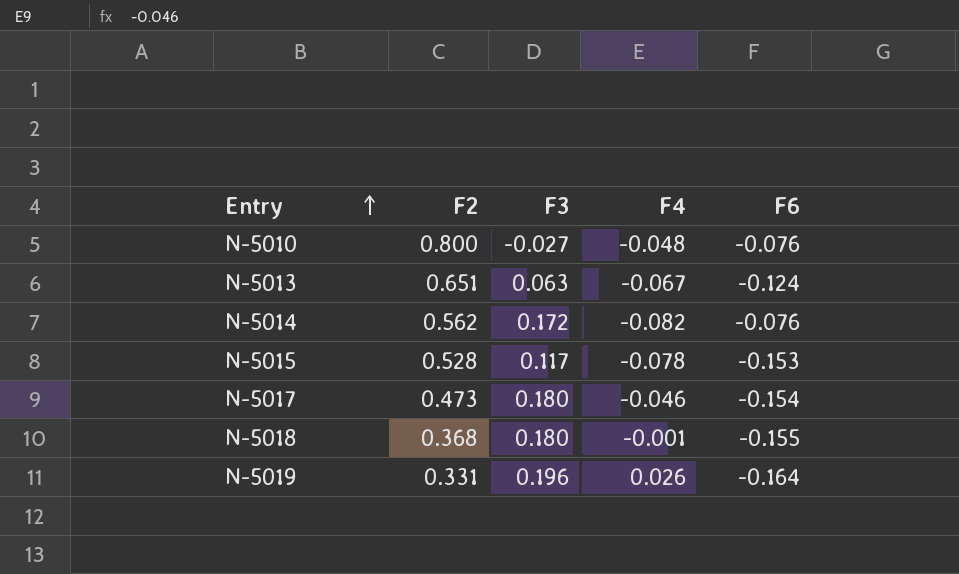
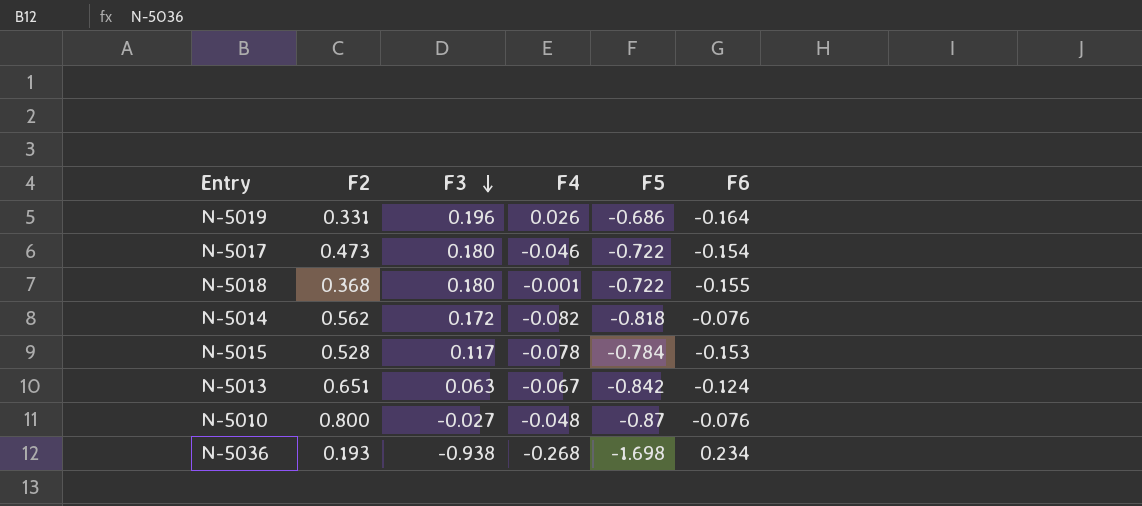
row order: Entry ascending -> F3 descending
column F5 | position: none -> 5
row N-5036: none -> 0.193 | -0.938 | -0.268 | -1.698 | 0.234

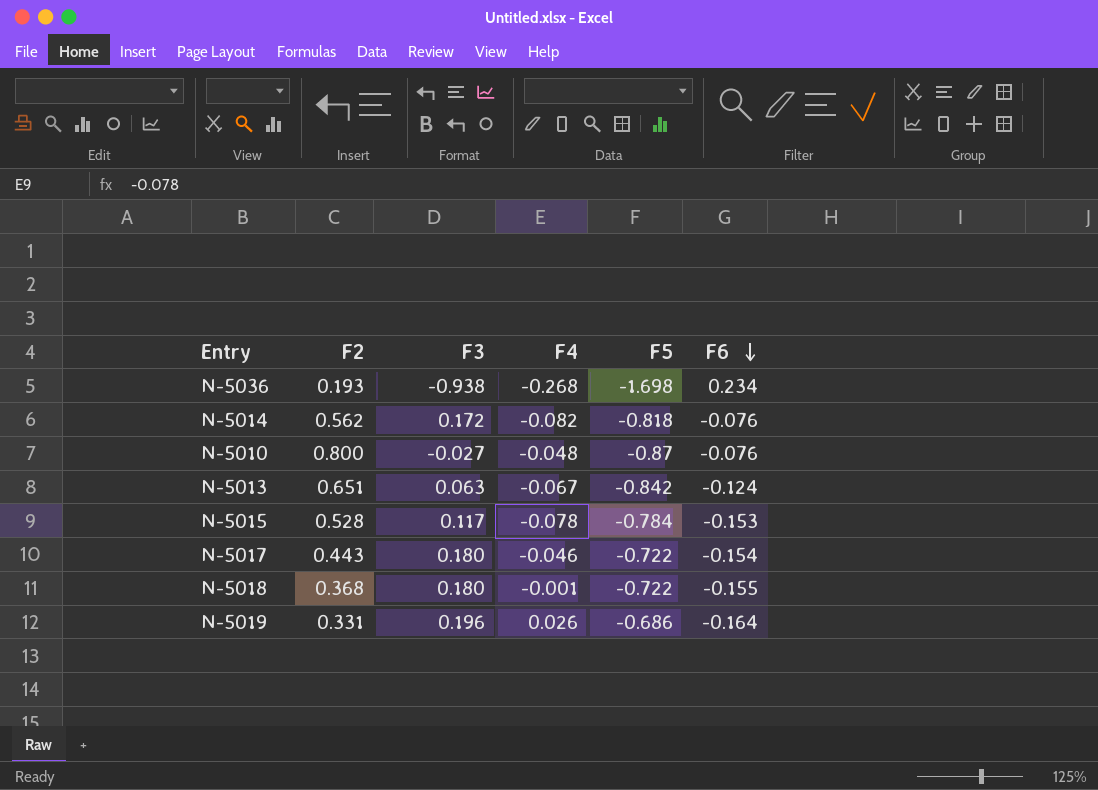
row order: F3 descending -> F6 descending
N-5017 | F2: 0.473 -> 0.443

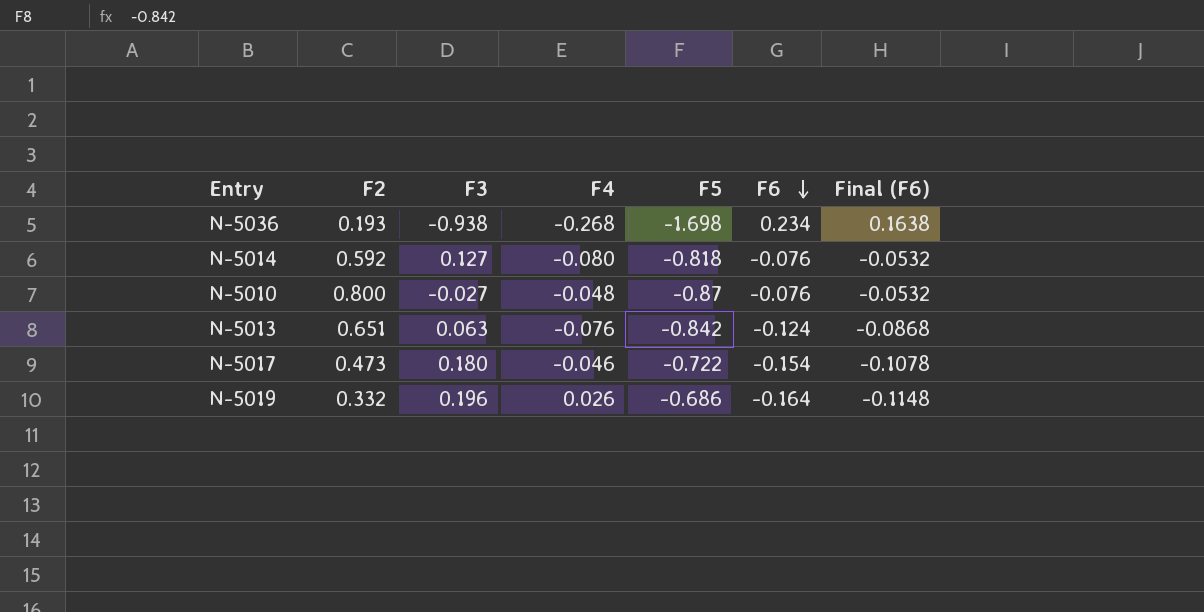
column Final (F6) | formula: none -> [F6] * 0.7
row N-5015: 0.528 | 0.117 | -0.078 | -0.784 | -0.153 -> none
row N-5018: 0.368 | 0.180 | -0.001 | -0.722 | -0.155 -> none
N-5014 | F2: 0.562 -> 0.592
N-5014 | F3: 0.172 -> 0.127
N-5014 | F4: -0.082 -> -0.080
N-5013 | F4: -0.067 -> -0.076
N-5017 | F2: 0.443 -> 0.473
N-5019 | F2: 0.331 -> 0.332

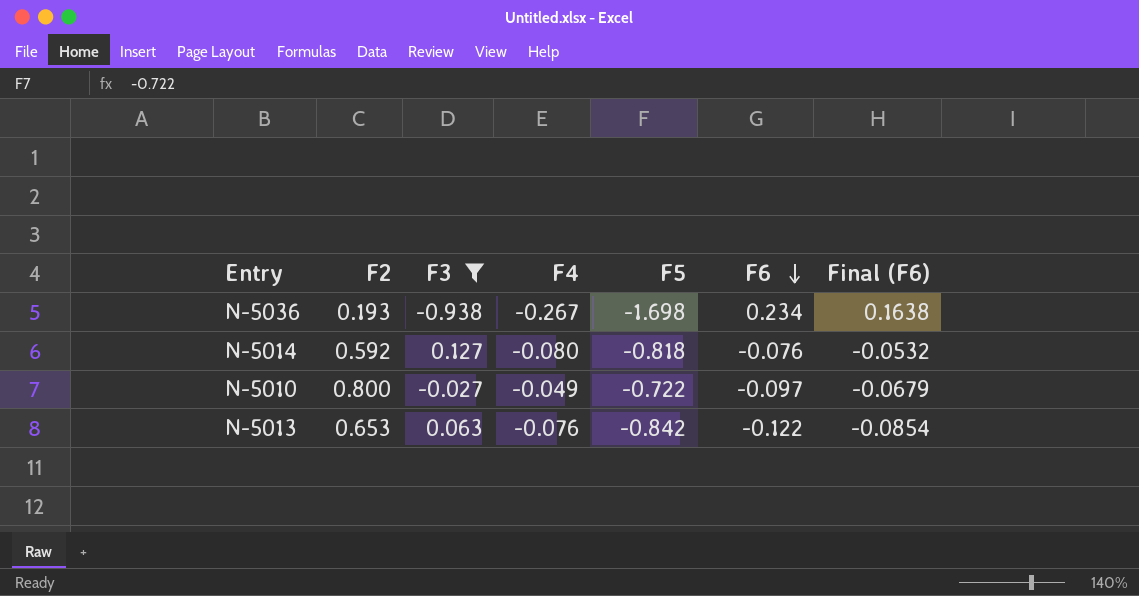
filter: none -> F3 <= 0.127
N-5036 | F4: -0.268 -> -0.267
N-5010 | F4: -0.048 -> -0.049
N-5010 | F5: -0.87 -> -0.722
N-5010 | F6: -0.076 -> -0.097
N-5010 | Final (F6): -0.0532 -> -0.0679
N-5013 | F2: 0.651 -> 0.653
N-5013 | F6: -0.124 -> -0.122
N-5013 | Final (F6): -0.0868 -> -0.0854

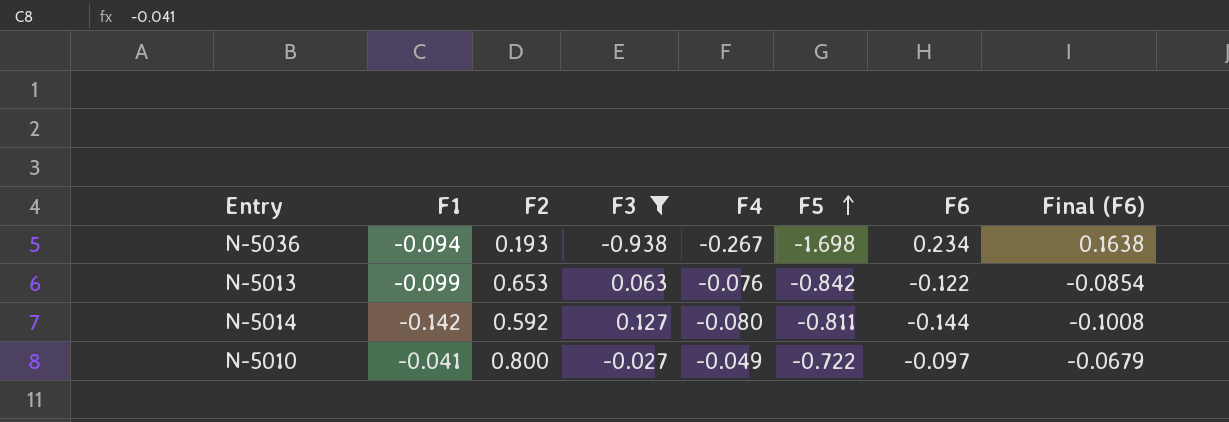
row order: F6 descending -> F5 ascending
column F1 | position: none -> 2
N-5014 | F5: -0.818 -> -0.811
N-5014 | F6: -0.076 -> -0.144
N-5014 | Final (F6): -0.0532 -> -0.1008

